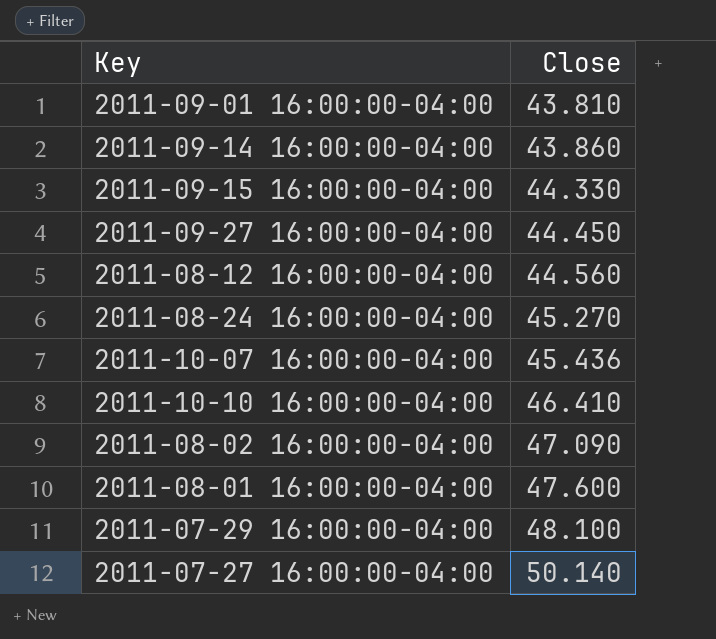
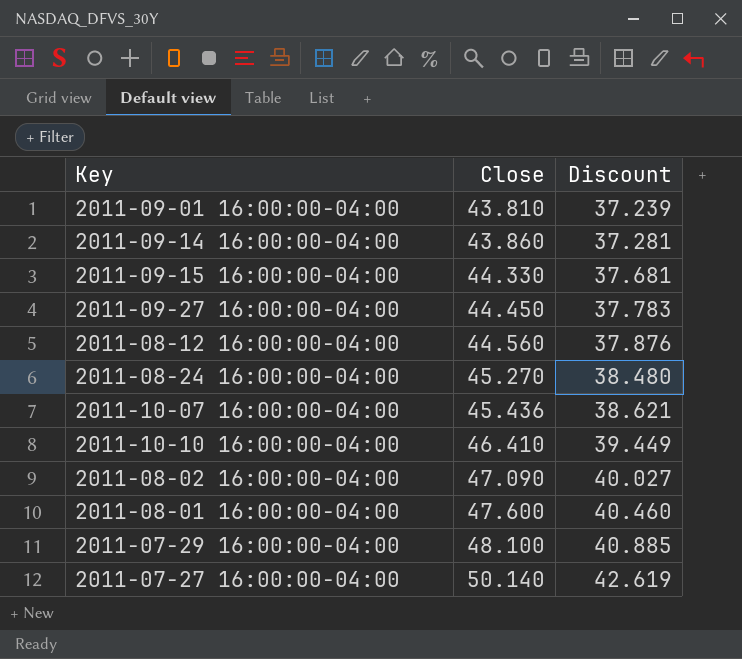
column Discount | formula: none -> [Close] * 0.85

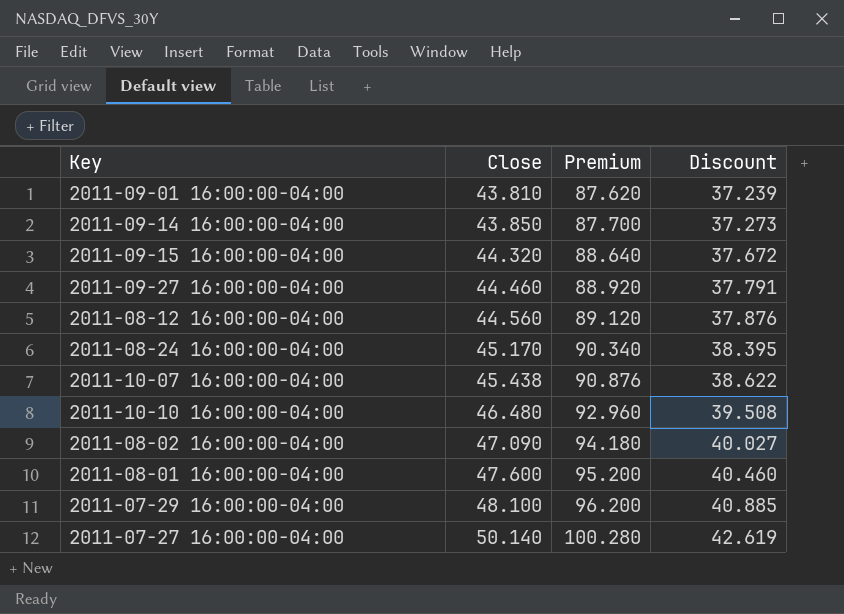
column Premium | formula: none -> [Close] * 2
2011-09-14 16:00:00-04:00 | Close: 43.860 -> 43.850
2011-09-14 16:00:00-04:00 | Discount: 37.281 -> 37.273
2011-09-15 16:00:00-04:00 | Close: 44.330 -> 44.320
2011-09-15 16:00:00-04:00 | Discount: 37.681 -> 37.672
2011-09-27 16:00:00-04:00 | Close: 44.450 -> 44.460
2011-09-27 16:00:00-04:00 | Discount: 37.783 -> 37.791
2011-08-24 16:00:00-04:00 | Close: 45.270 -> 45.170
2011-08-24 16:00:00-04:00 | Discount: 38.480 -> 38.395
2011-10-07 16:00:00-04:00 | Close: 45.436 -> 45.438
2011-10-07 16:00:00-04:00 | Discount: 38.621 -> 38.622
2011-10-10 16:00:00-04:00 | Close: 46.410 -> 46.480
2011-10-10 16:00:00-04:00 | Discount: 39.449 -> 39.508

